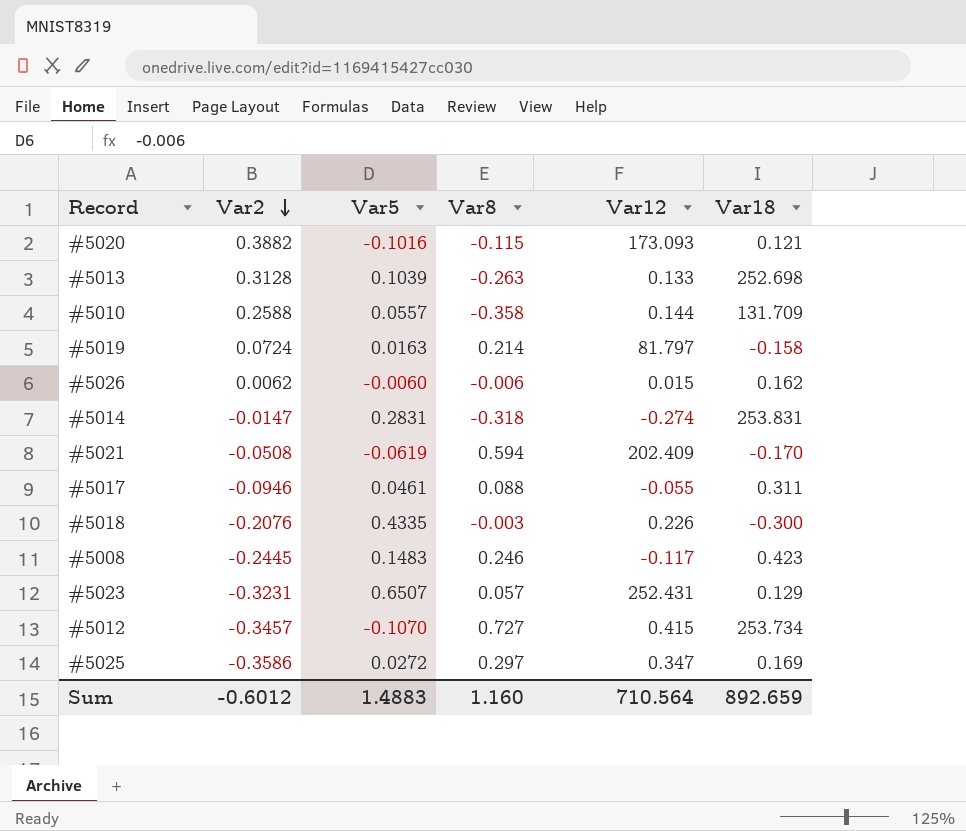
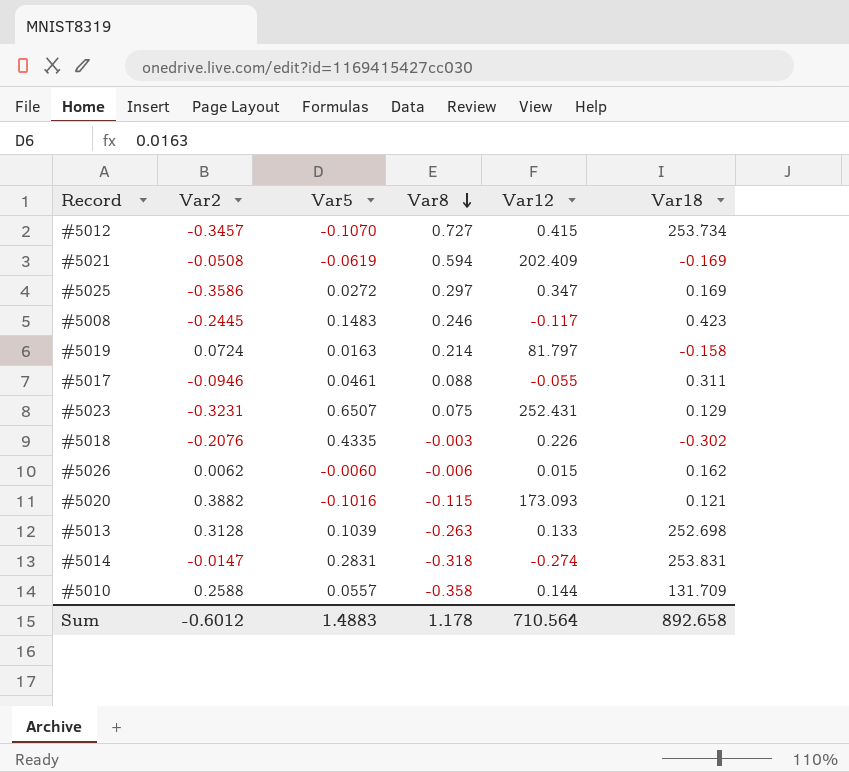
row order: Var2 descending -> Var8 descending
#5021 | Var18: -0.170 -> -0.169
#5023 | Var8: 0.057 -> 0.075
#5018 | Var18: -0.300 -> -0.302
Sum | Var8: 1.160 -> 1.178
Sum | Var18: 892.659 -> 892.658

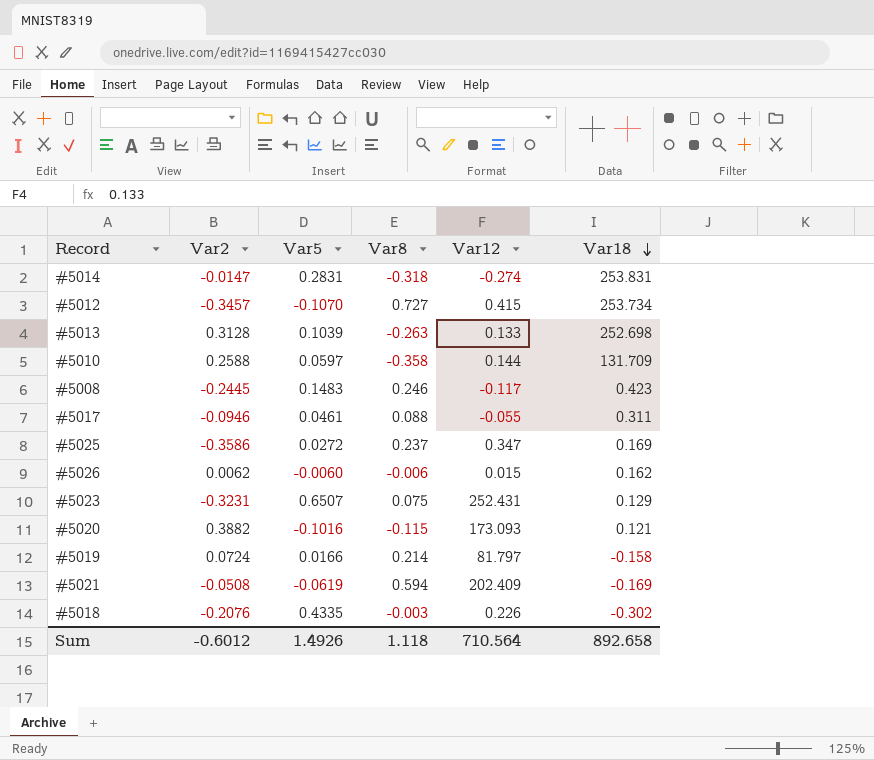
row order: Var8 descending -> Var18 descending
#5010 | Var5: 0.0557 -> 0.0597
#5025 | Var8: 0.297 -> 0.237
#5019 | Var5: 0.0163 -> 0.0166
Sum | Var5: 1.4883 -> 1.4926
Sum | Var8: 1.178 -> 1.118

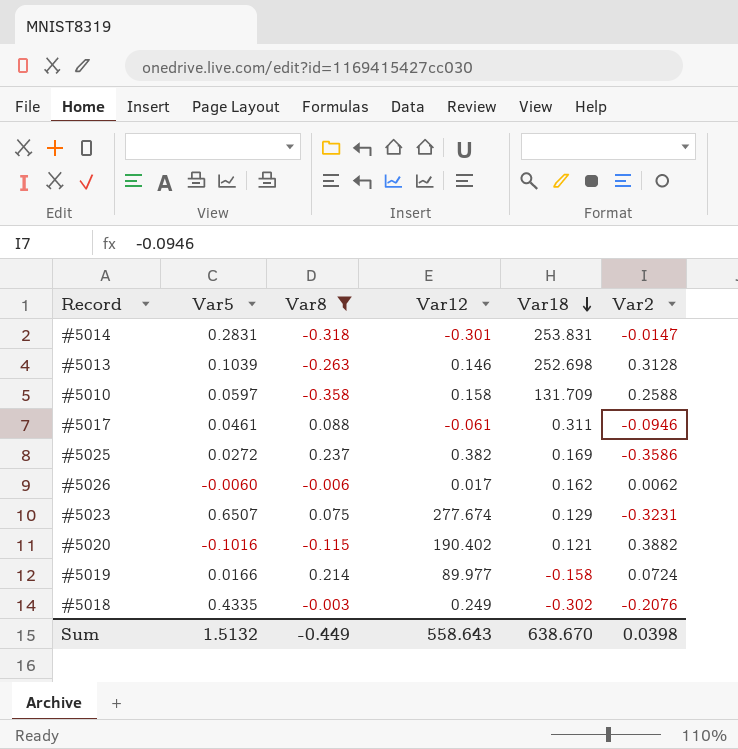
filter: none -> Var8 <= 0.237
column Var2 | position: 2 -> 6
#5014 | Var12: -0.274 -> -0.301
#5013 | Var12: 0.133 -> 0.146
#5010 | Var12: 0.144 -> 0.158
#5017 | Var12: -0.055 -> -0.061
#5025 | Var12: 0.347 -> 0.382
#5026 | Var12: 0.015 -> 0.017
#5023 | Var12: 252.431 -> 277.674
#5020 | Var12: 173.093 -> 190.402
#5019 | Var12: 81.797 -> 89.977
#5018 | Var12: 0.226 -> 0.249
Sum | Var5: 1.4926 -> 1.5132
Sum | Var8: 1.118 -> -0.449
Sum | Var12: 710.564 -> 558.643
Sum | Var18: 892.658 -> 638.670
Sum | Var2: -0.6012 -> 0.0398

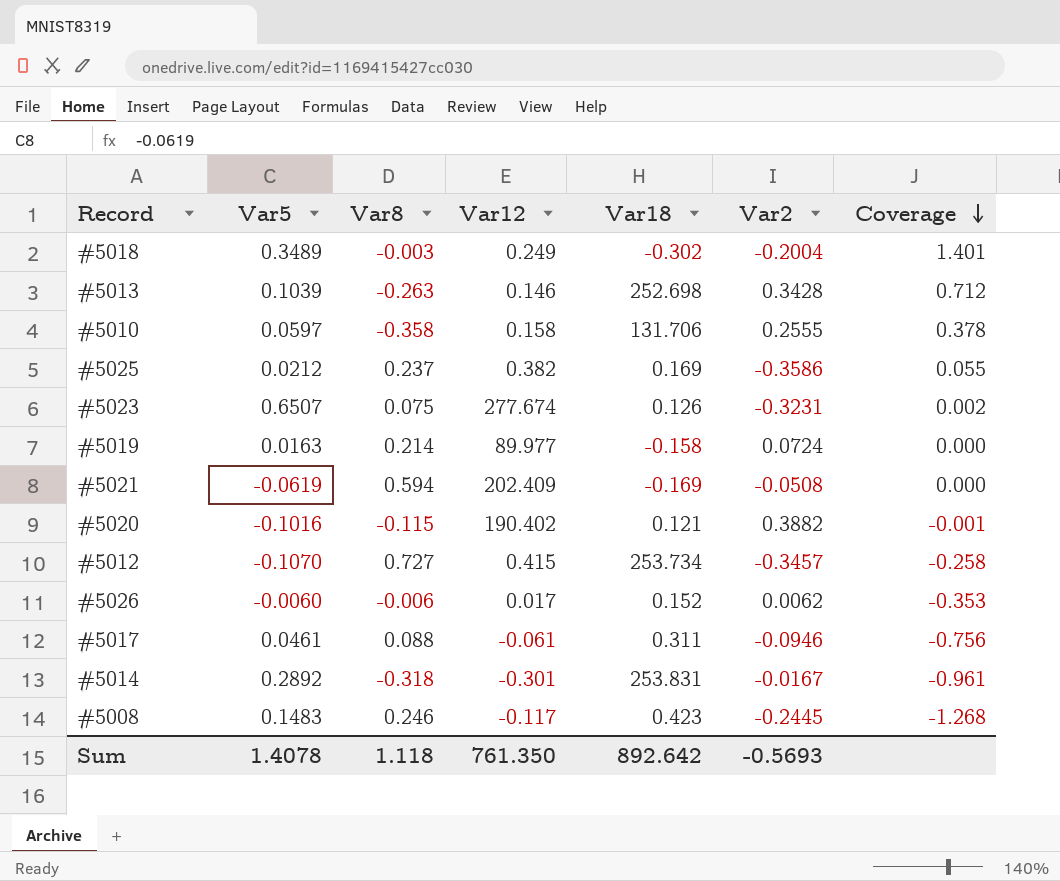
filter: Var8 <= 0.237 -> none
row order: Var18 descending -> Coverage descending
column Coverage | formula: none -> [Var5] / [Var12]
#5018 | Var5: 0.4335 -> 0.3489
#5018 | Var2: -0.2076 -> -0.2004
#5013 | Var2: 0.3128 -> 0.3428
#5010 | Var18: 131.709 -> 131.706
#5010 | Var2: 0.2588 -> 0.2555
#5025 | Var5: 0.0272 -> 0.0212
#5023 | Var18: 0.129 -> 0.126
#5019 | Var5: 0.0166 -> 0.0163
#5026 | Var18: 0.162 -> 0.152
#5014 | Var5: 0.2831 -> 0.2892
#5014 | Var2: -0.0147 -> -0.0167
Sum | Var5: 1.5132 -> 1.4078
Sum | Var8: -0.449 -> 1.118
Sum | Var12: 558.643 -> 761.350
Sum | Var18: 638.670 -> 892.642
Sum | Var2: 0.0398 -> -0.5693

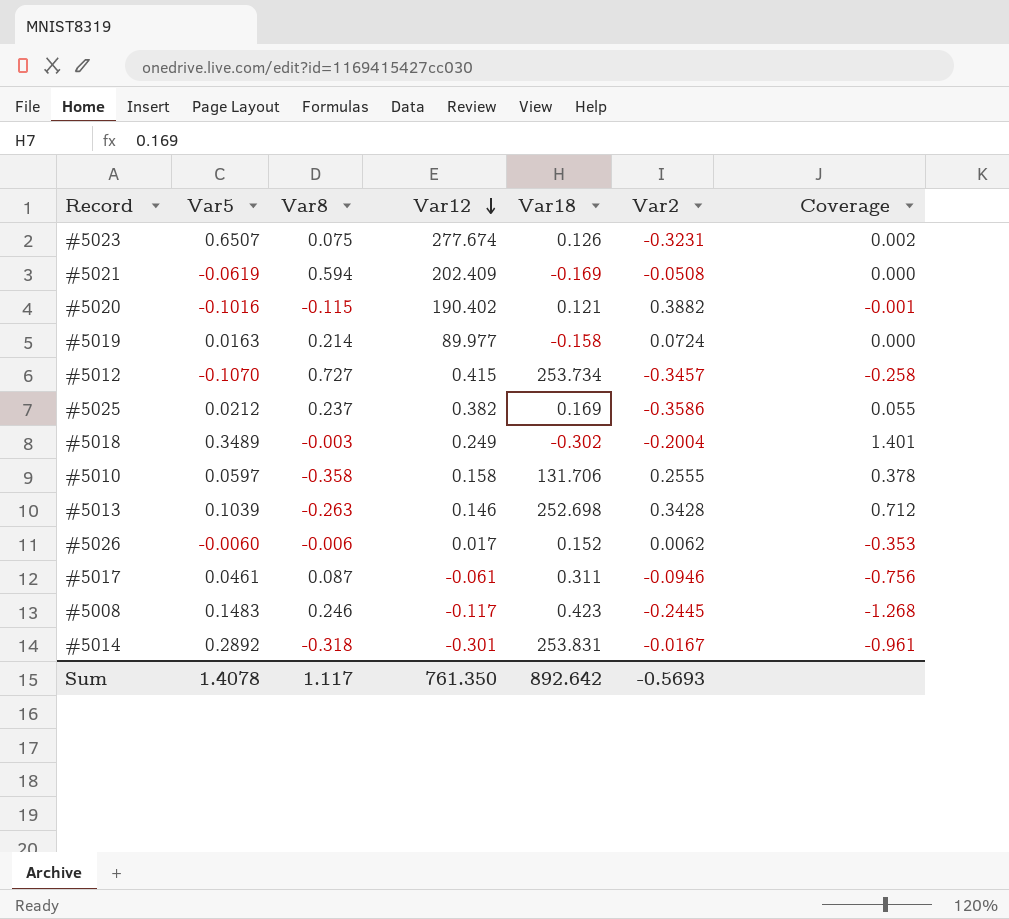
row order: Coverage descending -> Var12 descending
#5017 | Var8: 0.088 -> 0.087
Sum | Var8: 1.118 -> 1.117

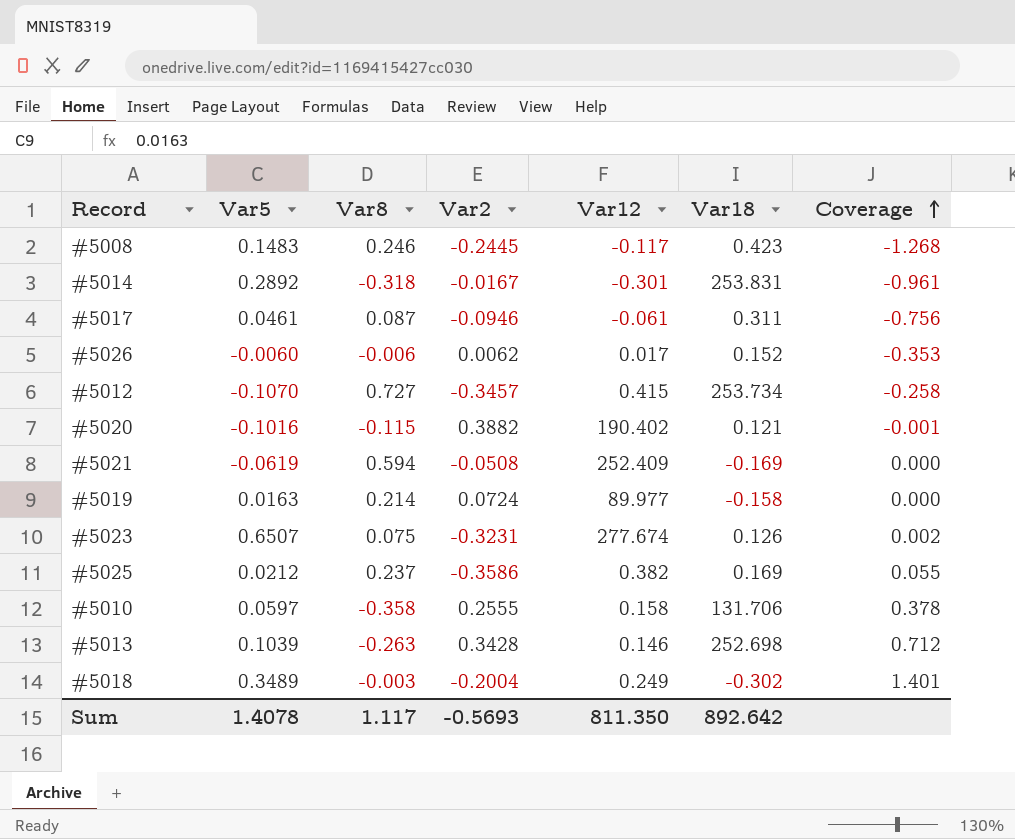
row order: Var12 descending -> Coverage ascending
column Var2 | position: 6 -> 4
#5021 | Var12: 202.409 -> 252.409
Sum | Var12: 761.350 -> 811.350

